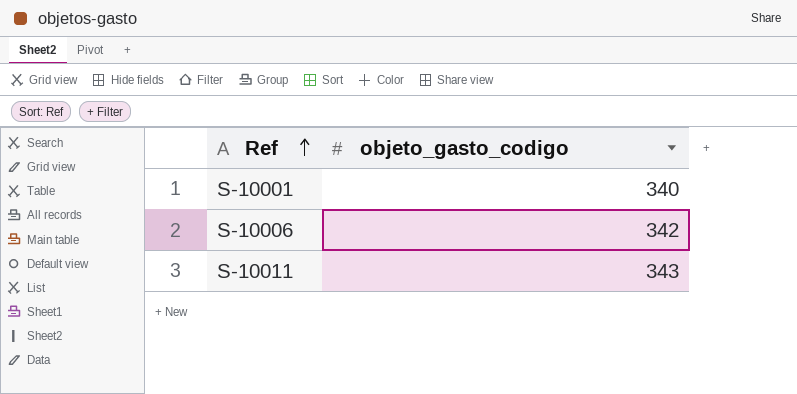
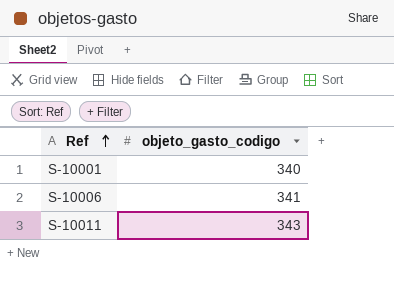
S-10006 | objeto_gasto_codigo: 342 -> 341

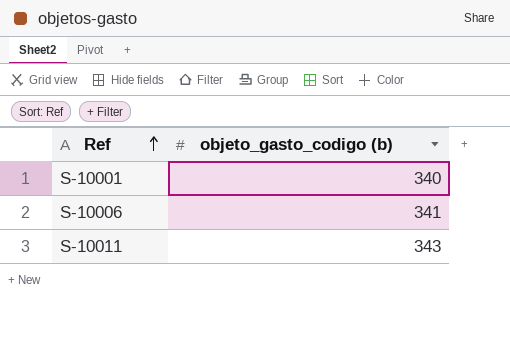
column name: objeto_gasto_codigo -> objeto_gasto_codigo (b)

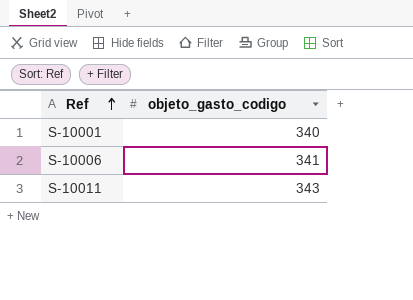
column name: objeto_gasto_codigo (b) -> objeto_gasto_codigo

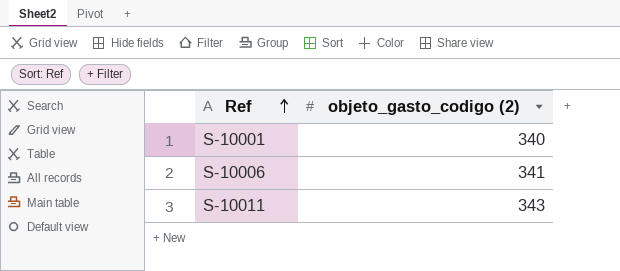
column name: objeto_gasto_codigo -> objeto_gasto_codigo (2)

